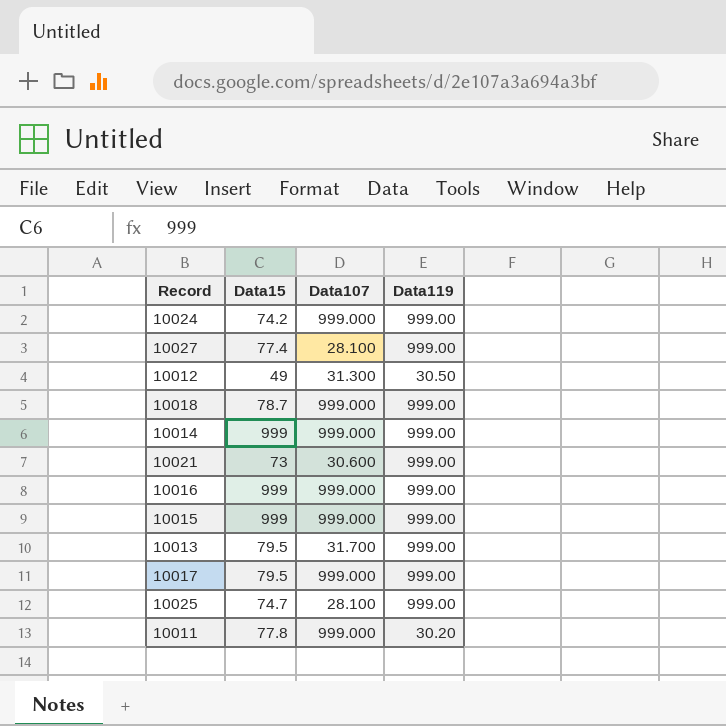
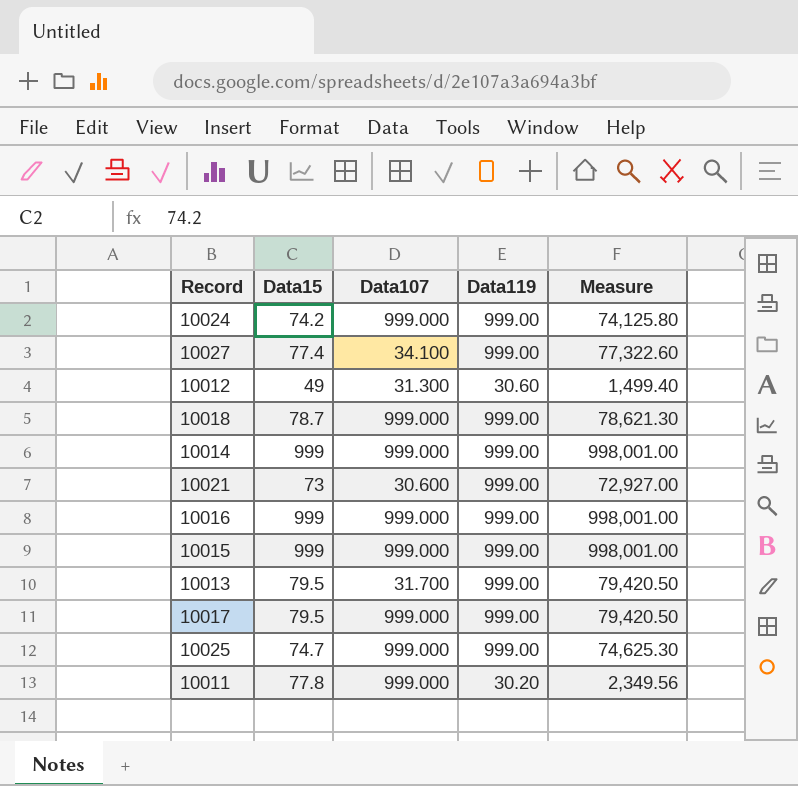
column Measure | formula: none -> [Data15] * [Data119]
10027 | Data107: 28.100 -> 34.100
10012 | Data119: 30.50 -> 30.60
10025 | Data107: 28.100 -> 999.000

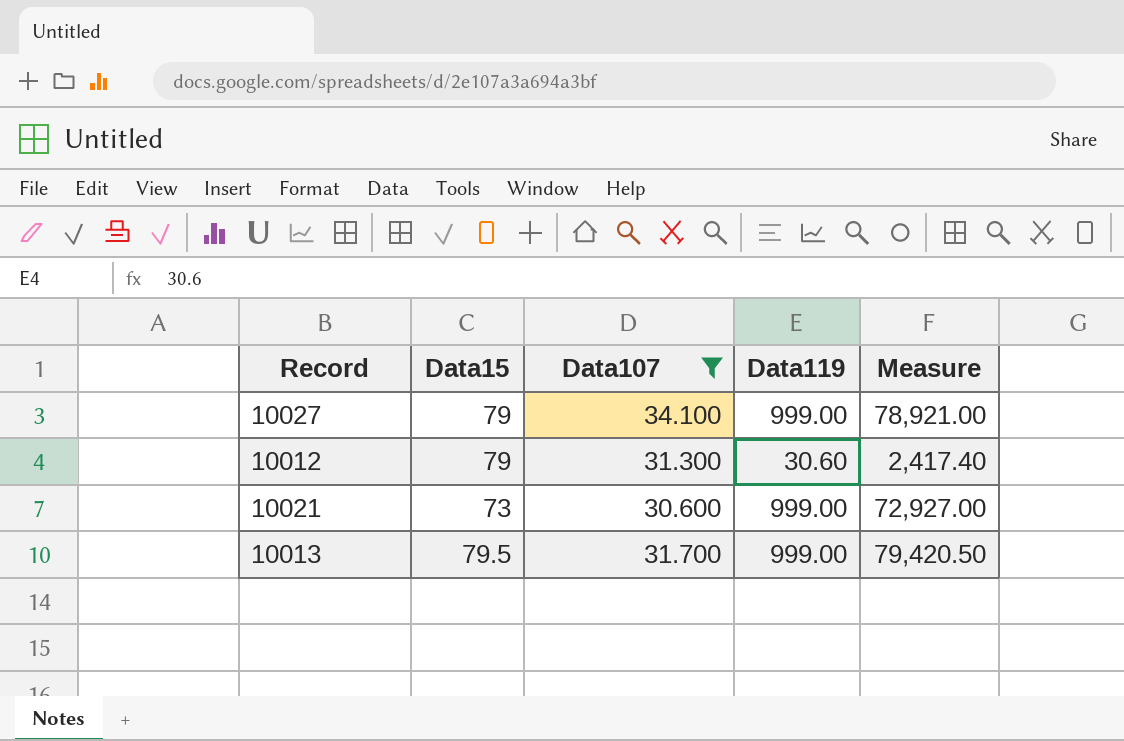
filter: none -> Data107 != 999.000
10027 | Data15: 77.4 -> 79
10027 | Measure: 77,322.60 -> 78,921.00
10012 | Data15: 49 -> 79
10012 | Measure: 1,499.40 -> 2,417.40

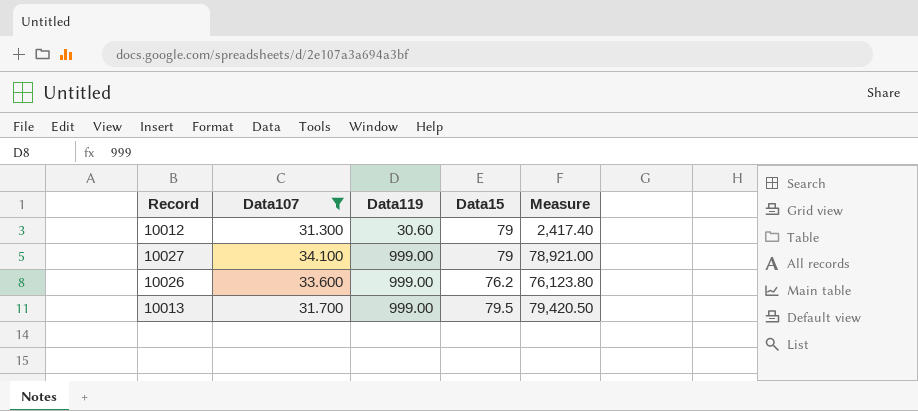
row order: none -> Data119 ascending
column Data15 | position: 2 -> 4
row 10021: 73 | 30.600 | 999.00 | 72,927.00 -> none
row 10026: none -> 33.600 | 999.00 | 76.2 | 76,123.80

